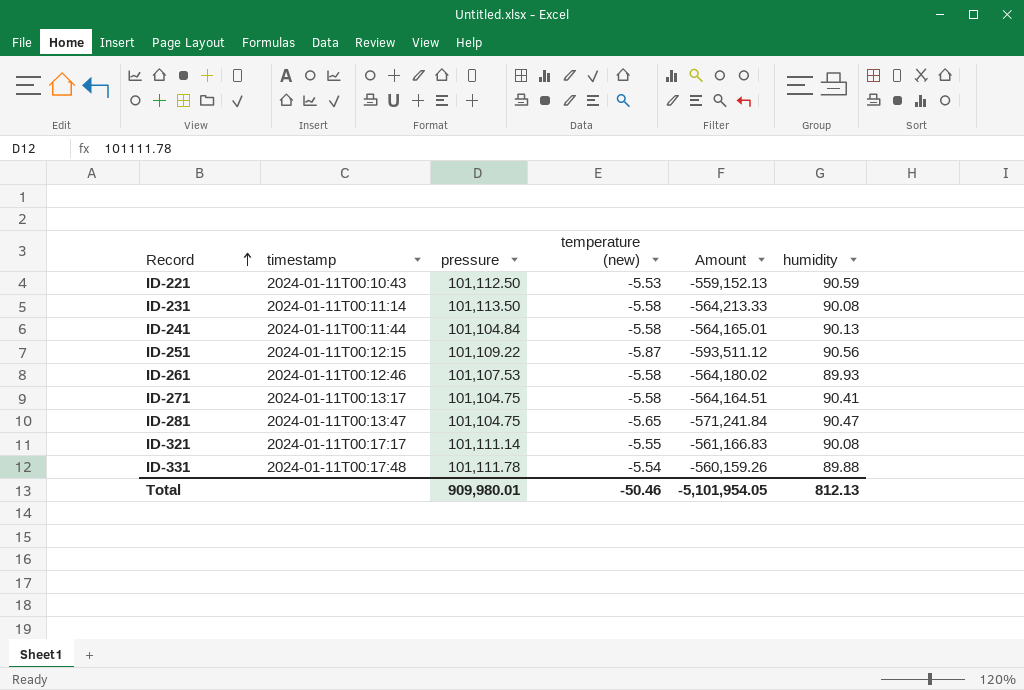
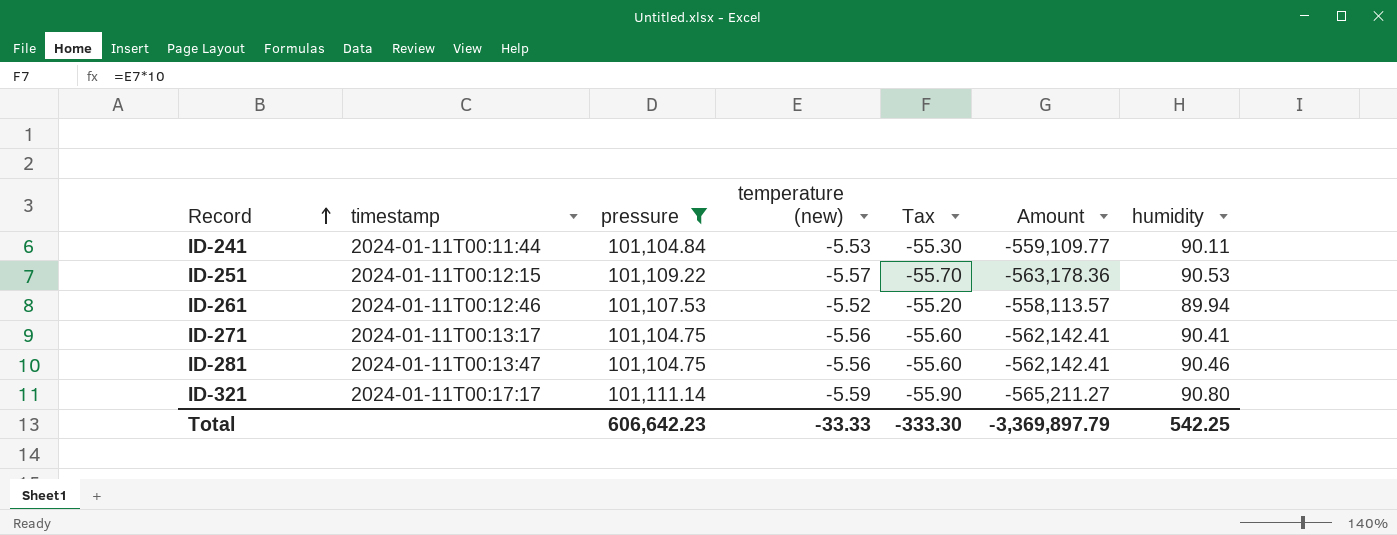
filter: none -> pressure <= 101,111.14
column Tax | formula: none -> [temperature (new)] * 10
ID-241 | temperature (new): -5.58 -> -5.53
ID-241 | Amount: -564,165.01 -> -559,109.77
ID-241 | humidity: 90.13 -> 90.11
ID-251 | temperature (new): -5.87 -> -5.57
ID-251 | Amount: -593,511.12 -> -563,178.36
ID-251 | humidity: 90.56 -> 90.53
ID-261 | temperature (new): -5.58 -> -5.52
ID-261 | Amount: -564,180.02 -> -558,113.57
ID-261 | humidity: 89.93 -> 89.94
ID-271 | temperature (new): -5.58 -> -5.56
ID-271 | Amount: -564,164.51 -> -562,142.41
ID-281 | temperature (new): -5.65 -> -5.56
ID-281 | Amount: -571,241.84 -> -562,142.41
ID-281 | humidity: 90.47 -> 90.46
ID-321 | temperature (new): -5.55 -> -5.59
ID-321 | Amount: -561,166.83 -> -565,211.27
ID-321 | humidity: 90.08 -> 90.80
Total | pressure: 909,980.01 -> 606,642.23
Total | temperature (new): -50.46 -> -33.33
Total | Amount: -5,101,954.05 -> -3,369,897.79
Total | humidity: 812.13 -> 542.25

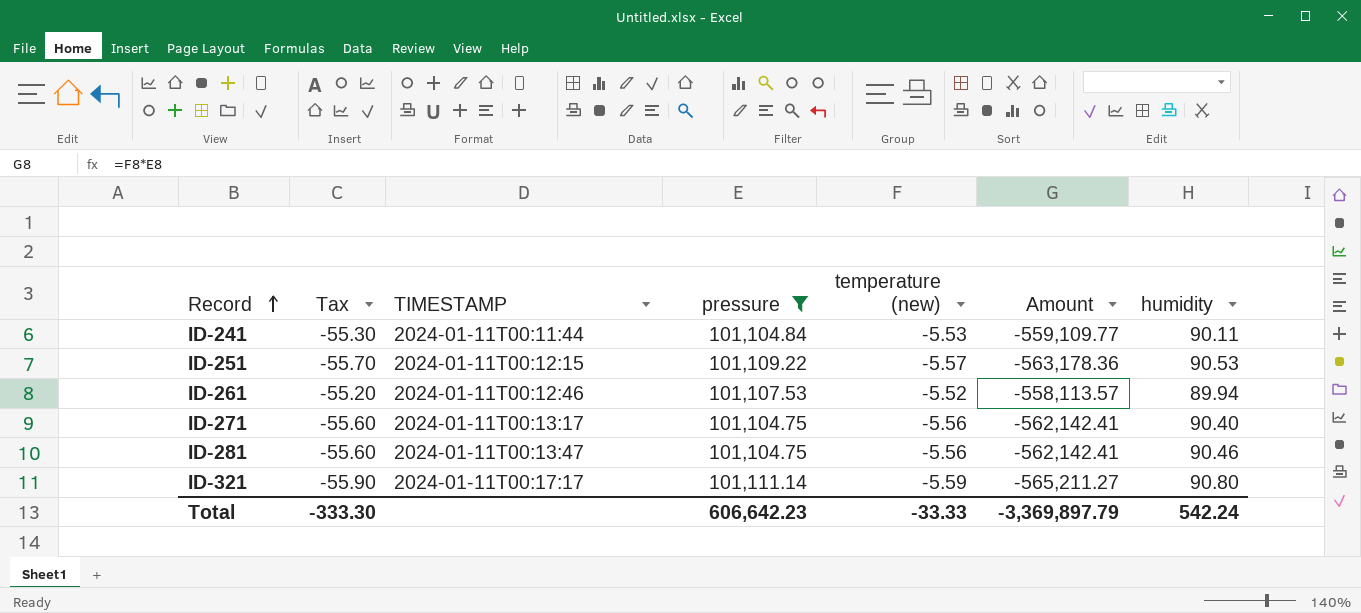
column Tax | position: 5 -> 2
column name: timestamp -> TIMESTAMP
ID-271 | humidity: 90.41 -> 90.40
Total | humidity: 542.25 -> 542.24

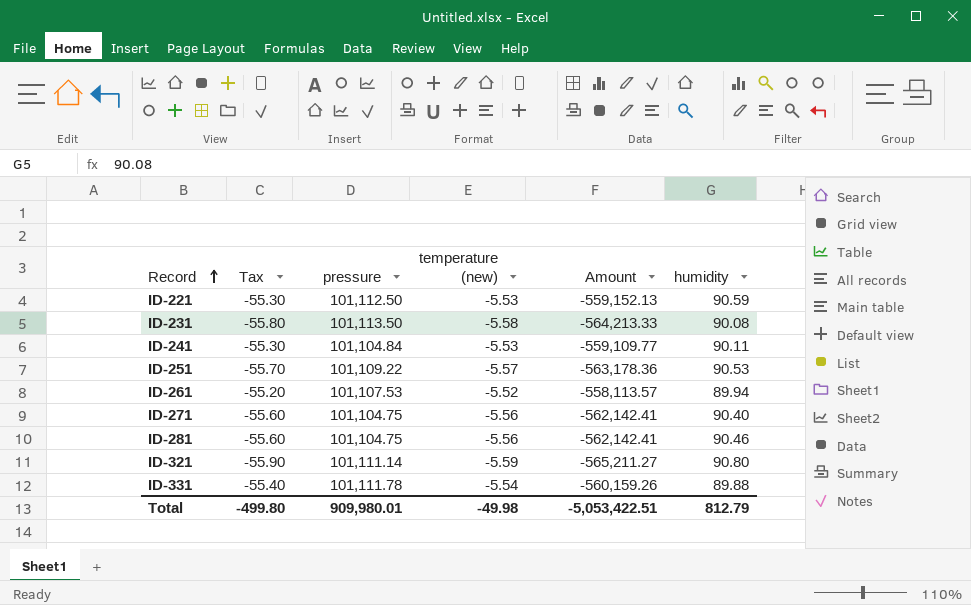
filter: pressure <= 101,111.14 -> none
column TIMESTAMP | position: 3 -> none
Total | Tax: -333.30 -> -499.80
Total | pressure: 606,642.23 -> 909,980.01
Total | temperature (new): -33.33 -> -49.98
Total | Amount: -3,369,897.79 -> -5,053,422.51
Total | humidity: 542.24 -> 812.79

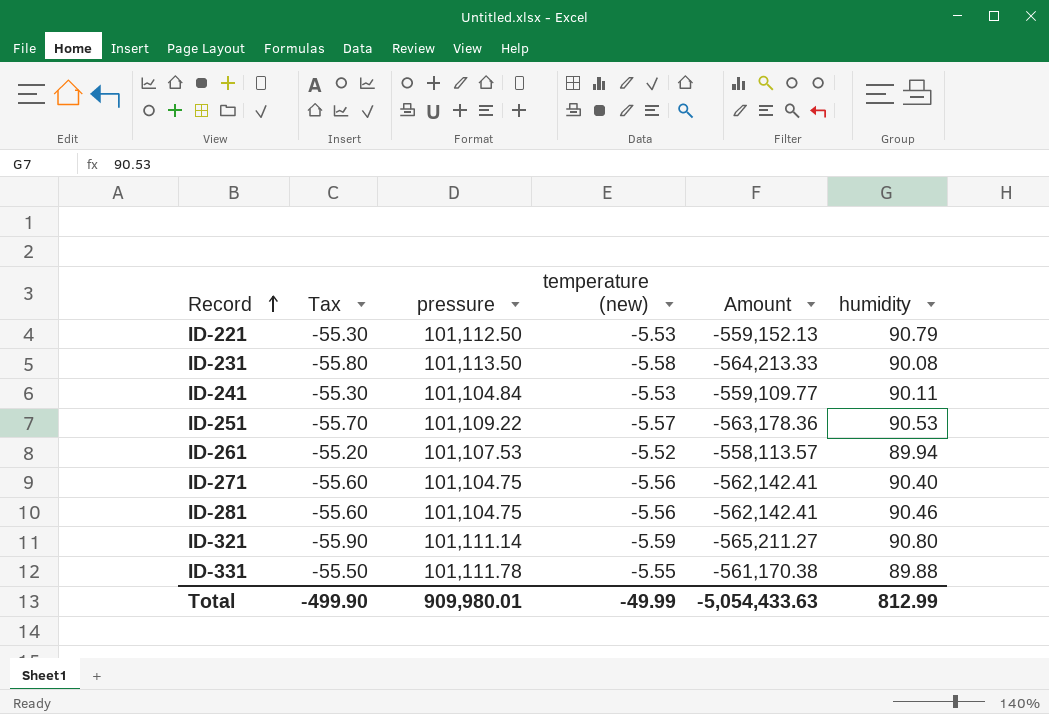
ID-221 | humidity: 90.59 -> 90.79
ID-331 | Tax: -55.40 -> -55.50
ID-331 | temperature (new): -5.54 -> -5.55
ID-331 | Amount: -560,159.26 -> -561,170.38
Total | Tax: -499.80 -> -499.90
Total | temperature (new): -49.98 -> -49.99
Total | Amount: -5,053,422.51 -> -5,054,433.63
Total | humidity: 812.79 -> 812.99

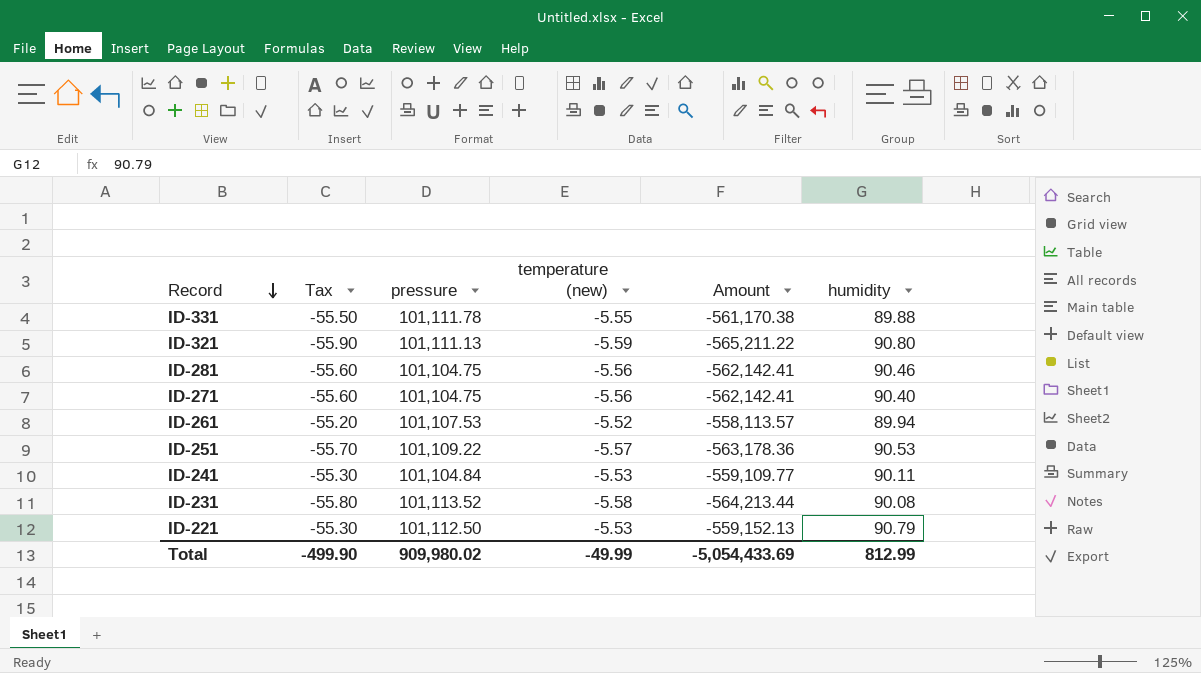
row order: Record ascending -> Record descending
ID-321 | pressure: 101,111.14 -> 101,111.13
ID-321 | Amount: -565,211.27 -> -565,211.22
ID-231 | pressure: 101,113.50 -> 101,113.52
ID-231 | Amount: -564,213.33 -> -564,213.44
Total | pressure: 909,980.01 -> 909,980.02
Total | Amount: -5,054,433.63 -> -5,054,433.69

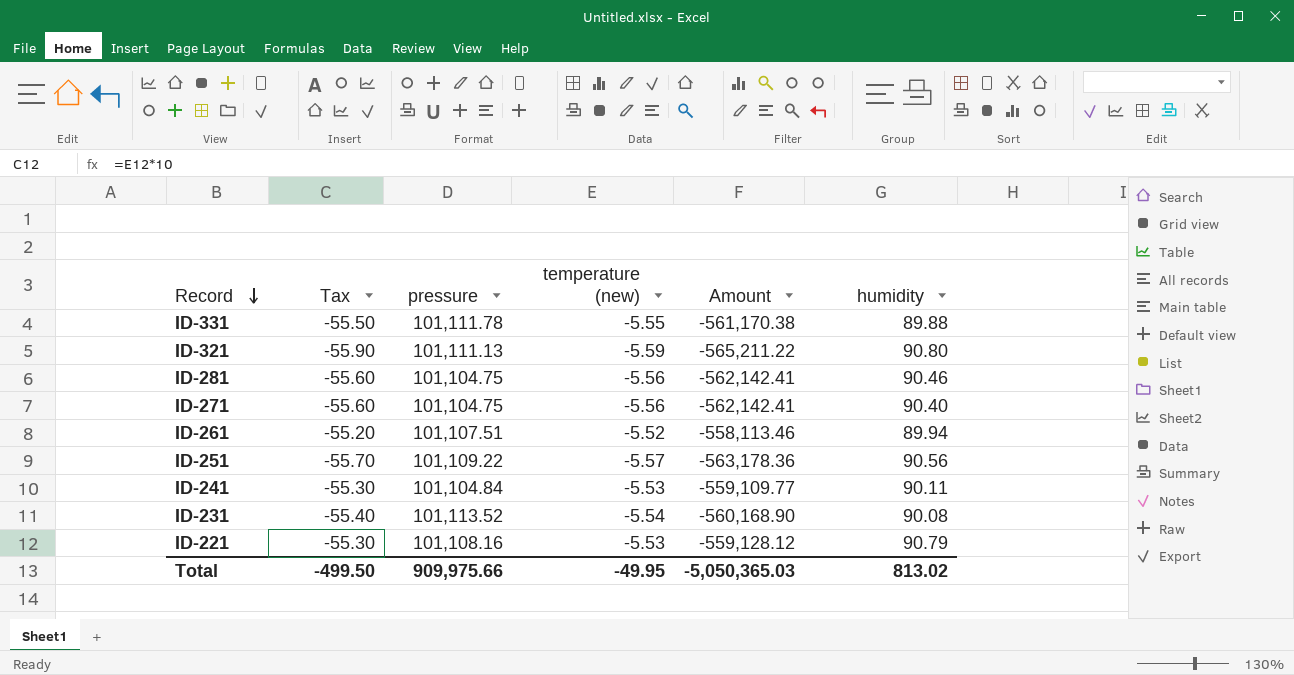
ID-261 | pressure: 101,107.53 -> 101,107.51
ID-261 | Amount: -558,113.57 -> -558,113.46
ID-251 | humidity: 90.53 -> 90.56
ID-231 | Tax: -55.80 -> -55.40
ID-231 | temperature (new): -5.58 -> -5.54
ID-231 | Amount: -564,213.44 -> -560,168.90
ID-221 | pressure: 101,112.50 -> 101,108.16
ID-221 | Amount: -559,152.13 -> -559,128.12
Total | Tax: -499.90 -> -499.50
Total | pressure: 909,980.02 -> 909,975.66
Total | temperature (new): -49.99 -> -49.95
Total | Amount: -5,054,433.69 -> -5,050,365.03
Total | humidity: 812.99 -> 813.02

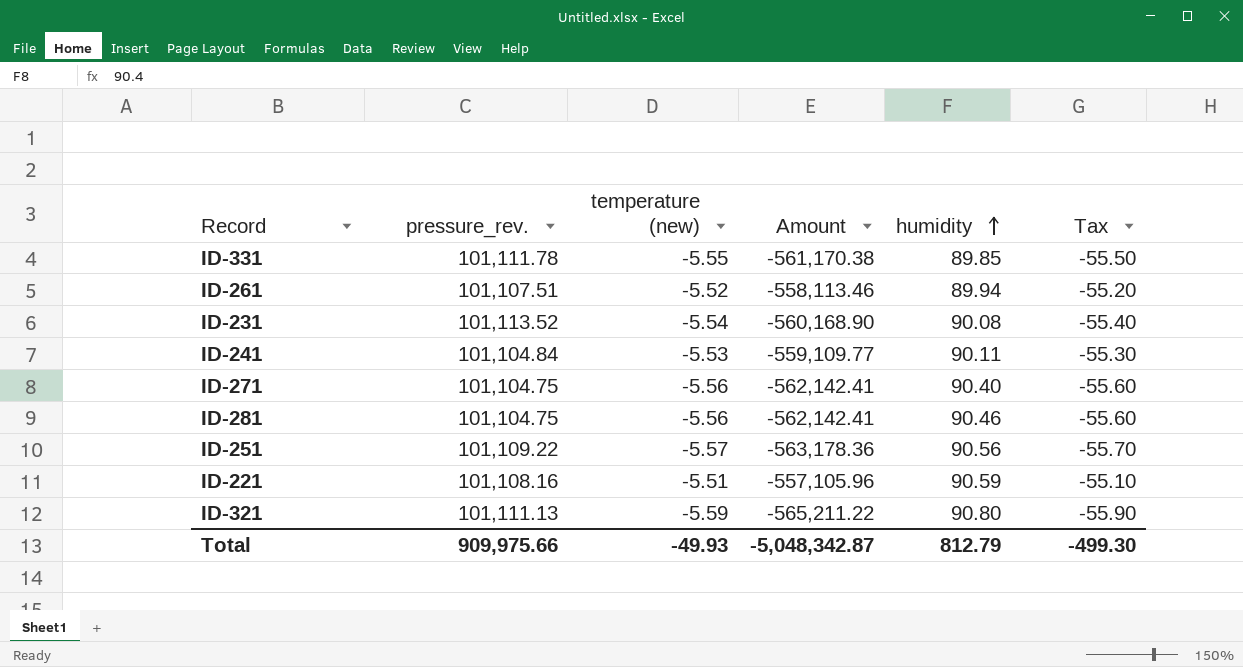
row order: Record descending -> humidity ascending
column name: pressure -> pressure_rev.
column Tax | position: 2 -> 6
ID-331 | humidity: 89.88 -> 89.85
ID-221 | temperature (new): -5.53 -> -5.51
ID-221 | Amount: -559,128.12 -> -557,105.96
ID-221 | humidity: 90.79 -> 90.59
ID-221 | Tax: -55.30 -> -55.10
Total | temperature (new): -49.95 -> -49.93
Total | Amount: -5,050,365.03 -> -5,048,342.87
Total | humidity: 813.02 -> 812.79
Total | Tax: -499.50 -> -499.30

